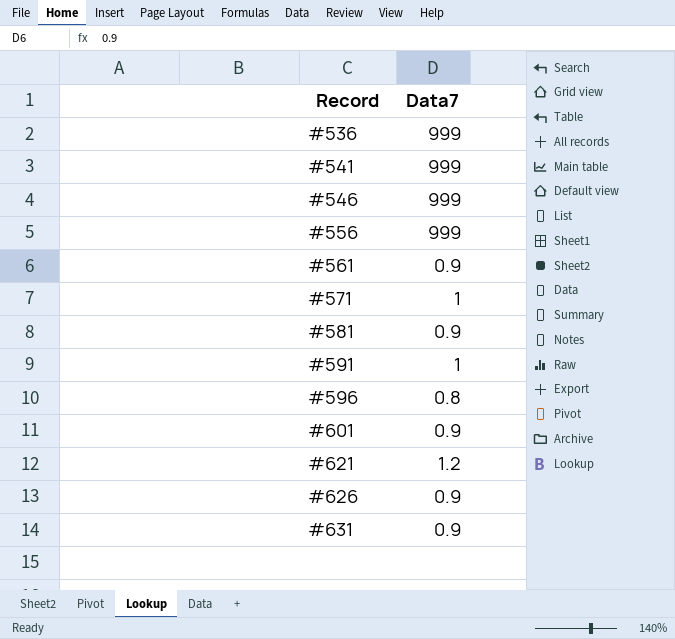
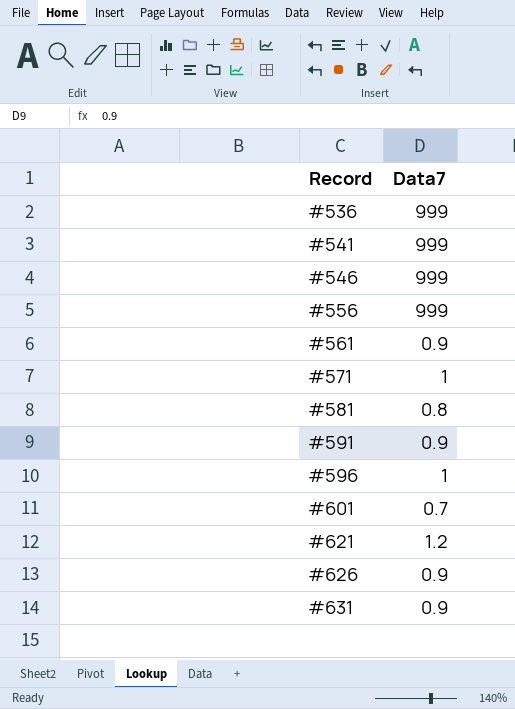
#581 | Data7: 0.9 -> 0.8
#591 | Data7: 1 -> 0.9
#596 | Data7: 0.8 -> 1
#601 | Data7: 0.9 -> 0.7

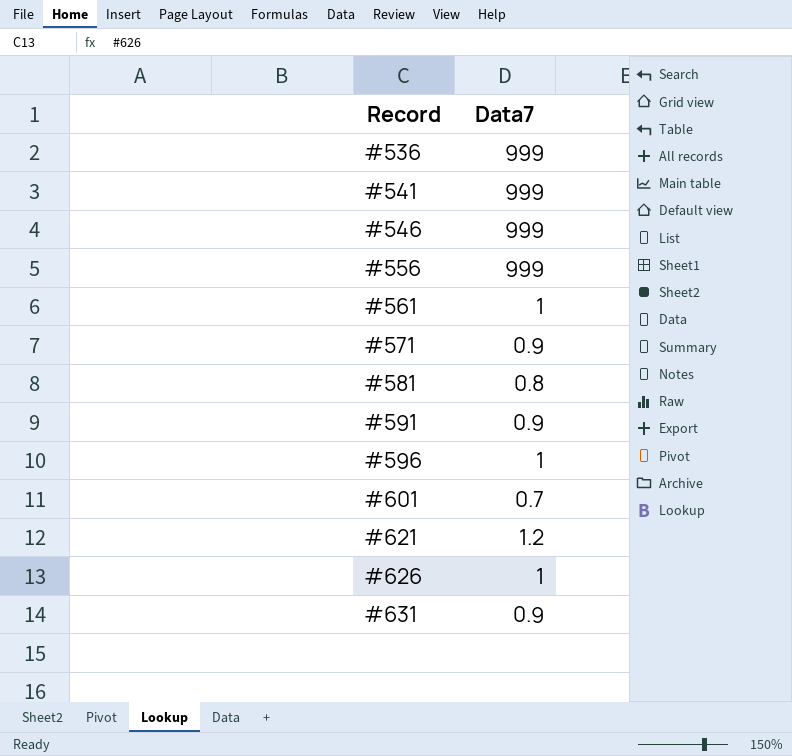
#561 | Data7: 0.9 -> 1
#571 | Data7: 1 -> 0.9
#626 | Data7: 0.9 -> 1

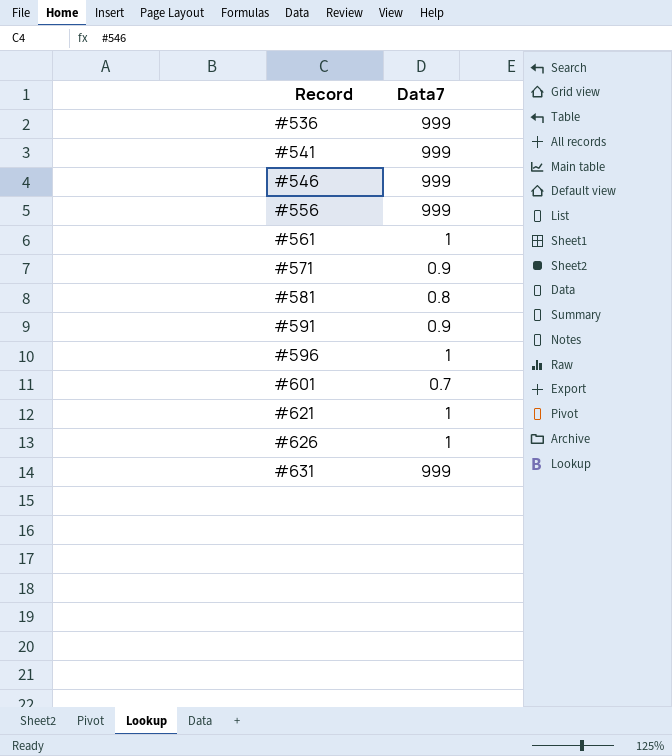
#621 | Data7: 1.2 -> 1
#631 | Data7: 0.9 -> 999

